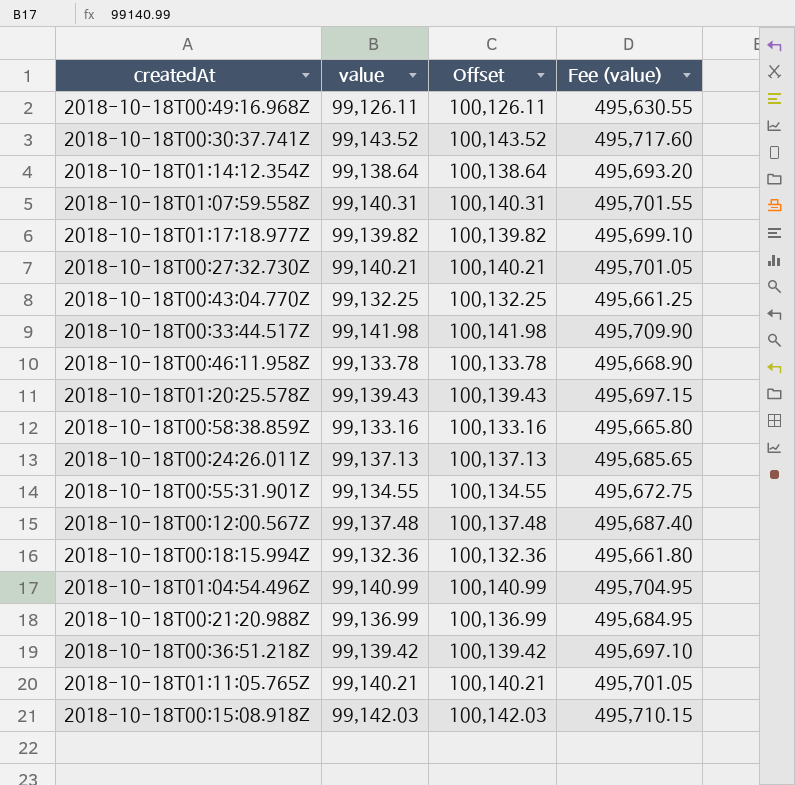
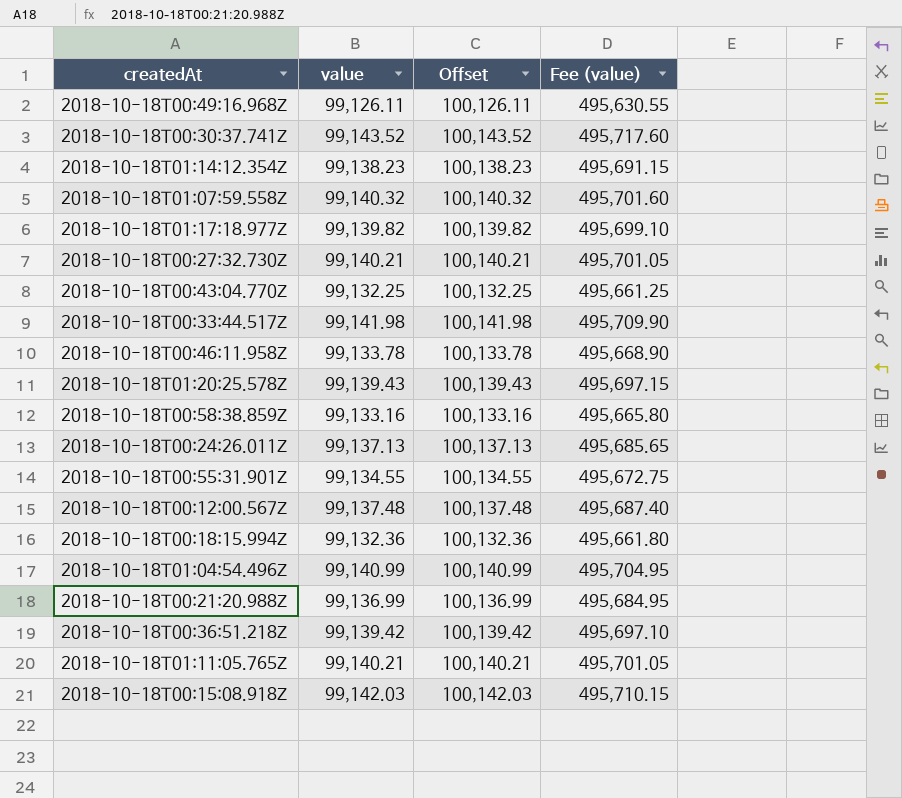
2018-10-18T01:14:12.354Z | value: 99,138.64 -> 99,138.23
2018-10-18T01:14:12.354Z | Offset: 100,138.64 -> 100,138.23
2018-10-18T01:14:12.354Z | Fee (value): 495,693.20 -> 495,691.15
2018-10-18T01:07:59.558Z | value: 99,140.31 -> 99,140.32
2018-10-18T01:07:59.558Z | Offset: 100,140.31 -> 100,140.32
2018-10-18T01:07:59.558Z | Fee (value): 495,701.55 -> 495,701.60

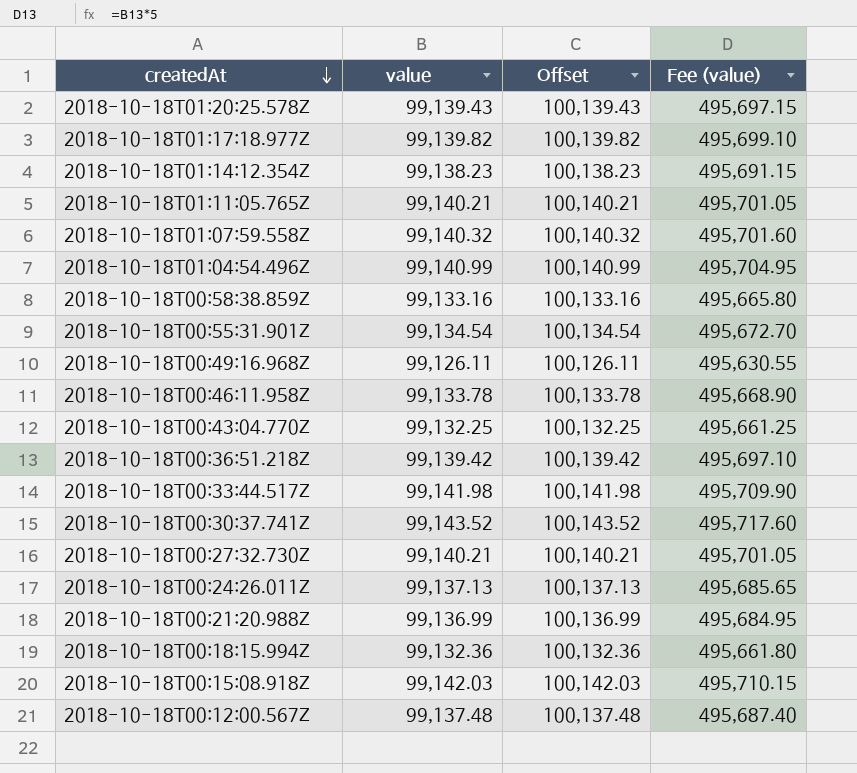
row order: none -> createdAt descending
2018-10-18T00:55:31.901Z | value: 99,134.55 -> 99,134.54
2018-10-18T00:55:31.901Z | Offset: 100,134.55 -> 100,134.54
2018-10-18T00:55:31.901Z | Fee (value): 495,672.75 -> 495,672.70

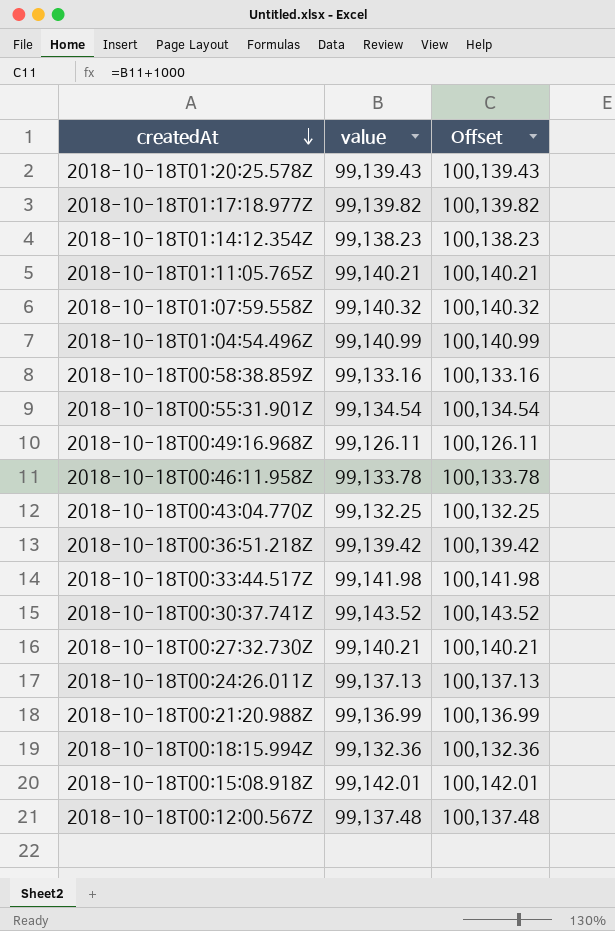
column Fee (value) | formula: [value] * 5 -> none
2018-10-18T00:15:08.918Z | value: 99,142.03 -> 99,142.01
2018-10-18T00:15:08.918Z | Offset: 100,142.03 -> 100,142.01

